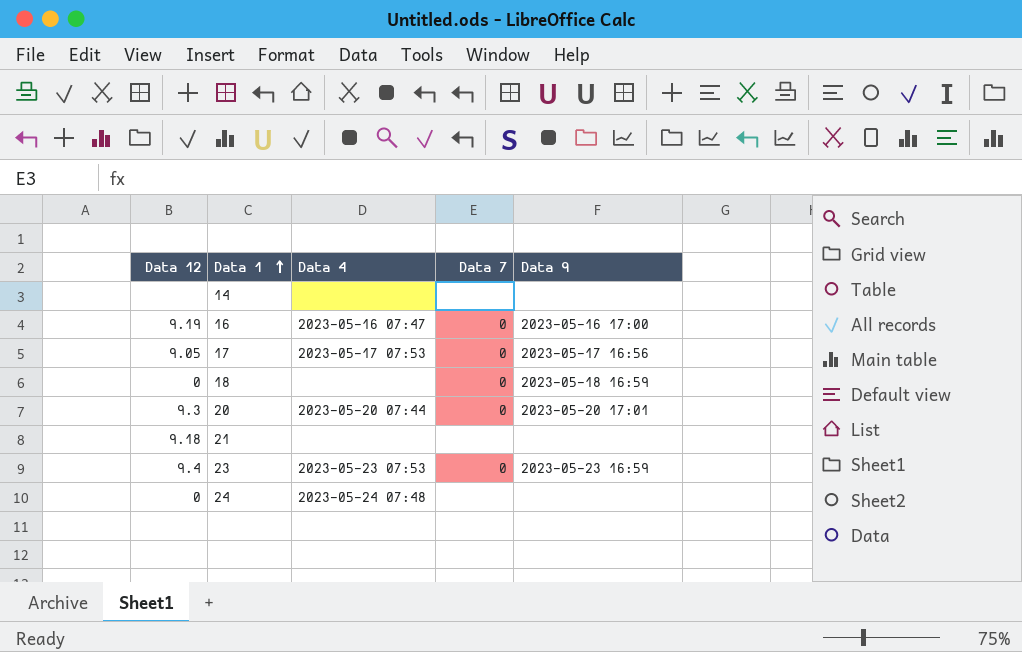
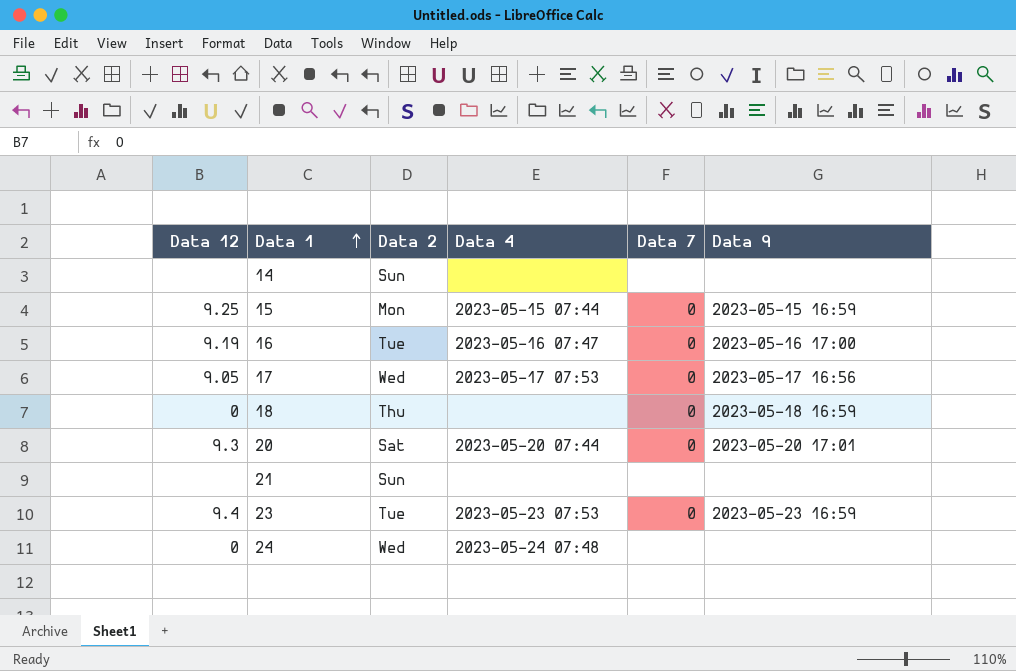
column Data 2 | position: none -> 3
row 15: none -> 9.25 | Mon | 2023-05-15 07:44 | 0 | 2023-05-15 16:59
21 | Data 12: 9.18 -> none

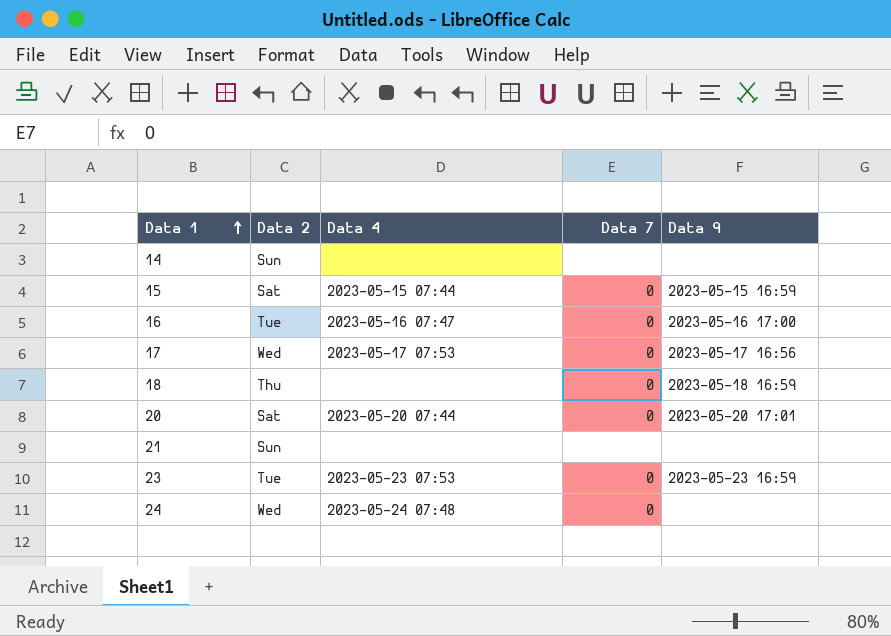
column Data 12 | position: 1 -> none
15 | Data 2: Mon -> Sat
24 | Data 7: none -> 0

